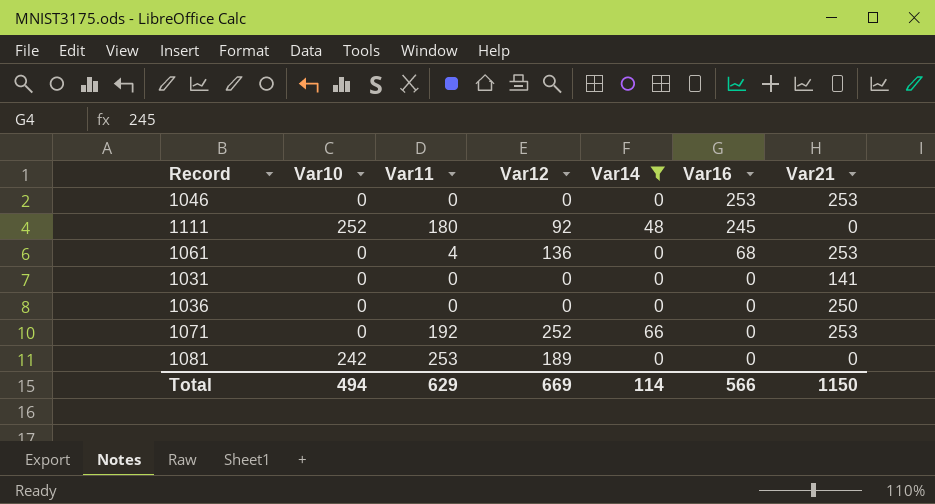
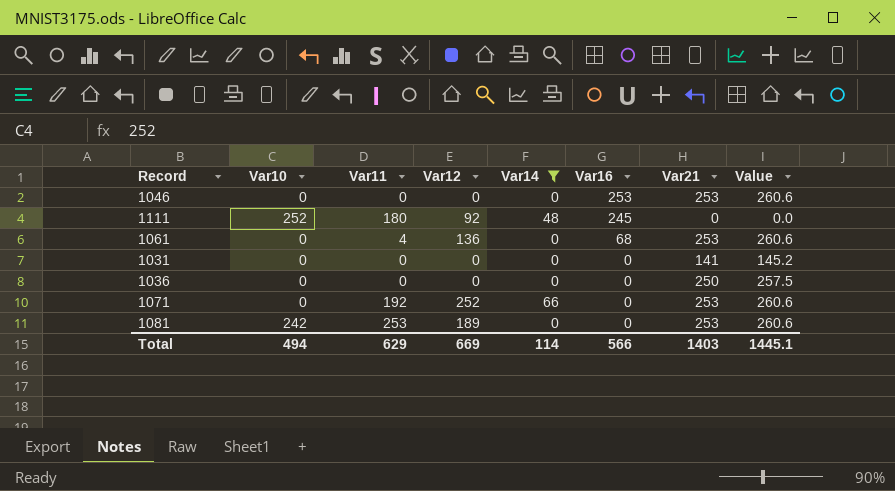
column Value | formula: none -> [Var21] * 1.03
1081 | Var21: 0 -> 253
Total | Var21: 1150 -> 1403

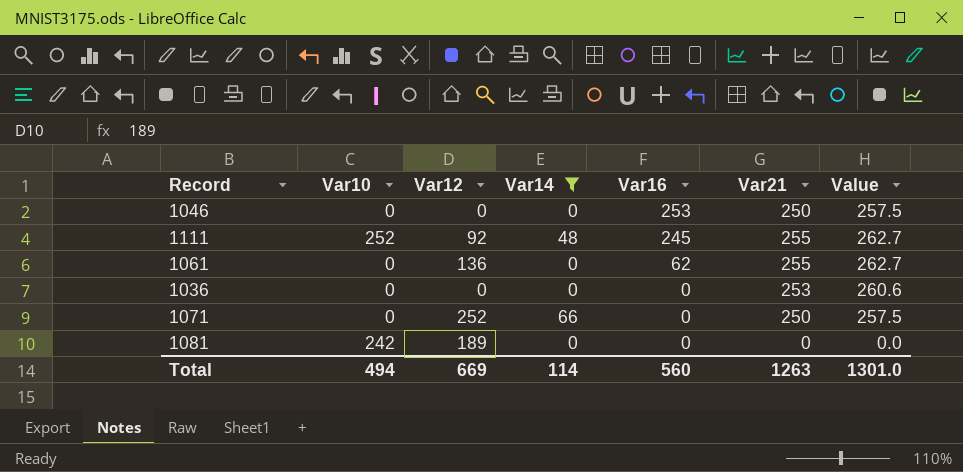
column Var11 | position: 3 -> none
row 1031: 0 | 0 | 0 | 0 | 0 | 141 | 145.2 -> none
1046 | Var21: 253 -> 250
1046 | Value: 260.6 -> 257.5
1111 | Var21: 0 -> 255
1111 | Value: 0.0 -> 262.7
1061 | Var16: 68 -> 62
1061 | Var21: 253 -> 255
1061 | Value: 260.6 -> 262.7
1036 | Var21: 250 -> 253
1036 | Value: 257.5 -> 260.6
1071 | Var21: 253 -> 250
1071 | Value: 260.6 -> 257.5
1081 | Var21: 253 -> 0
1081 | Value: 260.6 -> 0.0
Total | Var16: 566 -> 560
Total | Var21: 1403 -> 1263
Total | Value: 1445.1 -> 1301.0

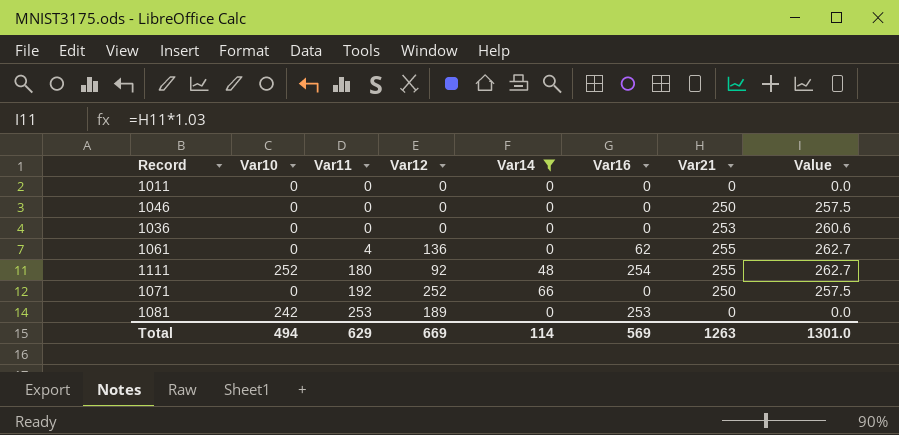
row order: Var16 descending -> Var11 ascending
column Var11 | position: none -> 3
row 1011: none -> 0 | 0 | 0 | 0 | 0 | 0 | 0.0
1046 | Var16: 253 -> 0
1111 | Var16: 245 -> 254
1081 | Var16: 0 -> 253
Total | Var16: 560 -> 569

